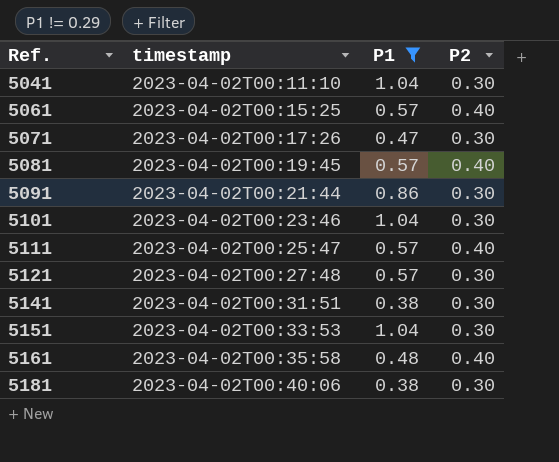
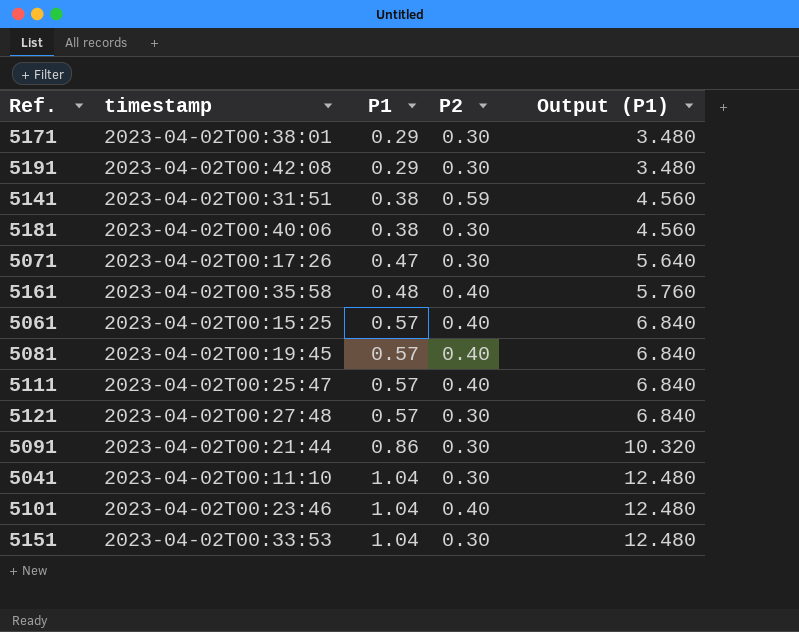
filter: P1 != 0.29 -> none
row order: Ref. ascending -> P1 ascending
column Output (P1) | formula: none -> [P1] * 12
5141 | P2: 0.30 -> 0.59
5101 | P2: 0.30 -> 0.40

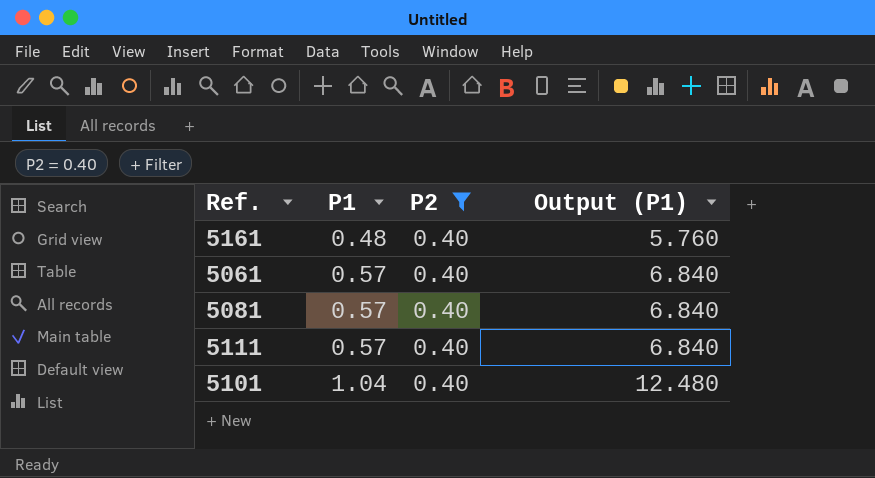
filter: none -> P2 = 0.40
column timestamp | position: 2 -> none

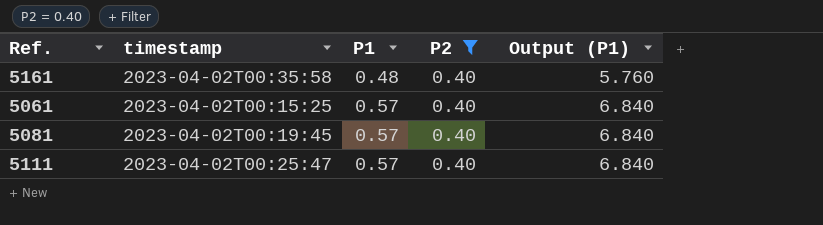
column timestamp | position: none -> 2
row 5101: 1.04 | 0.40 | 12.480 -> none

